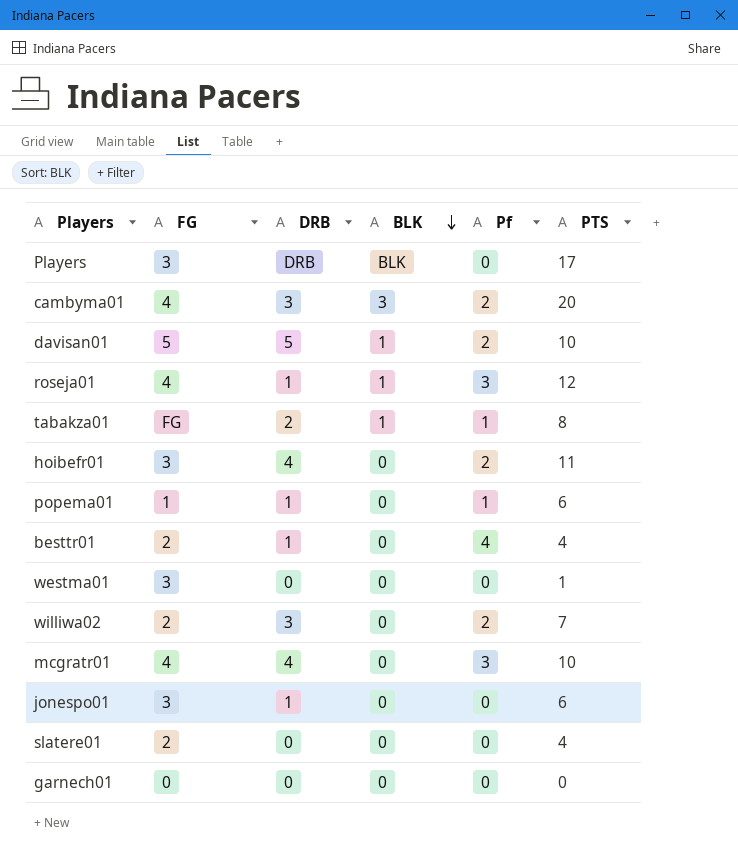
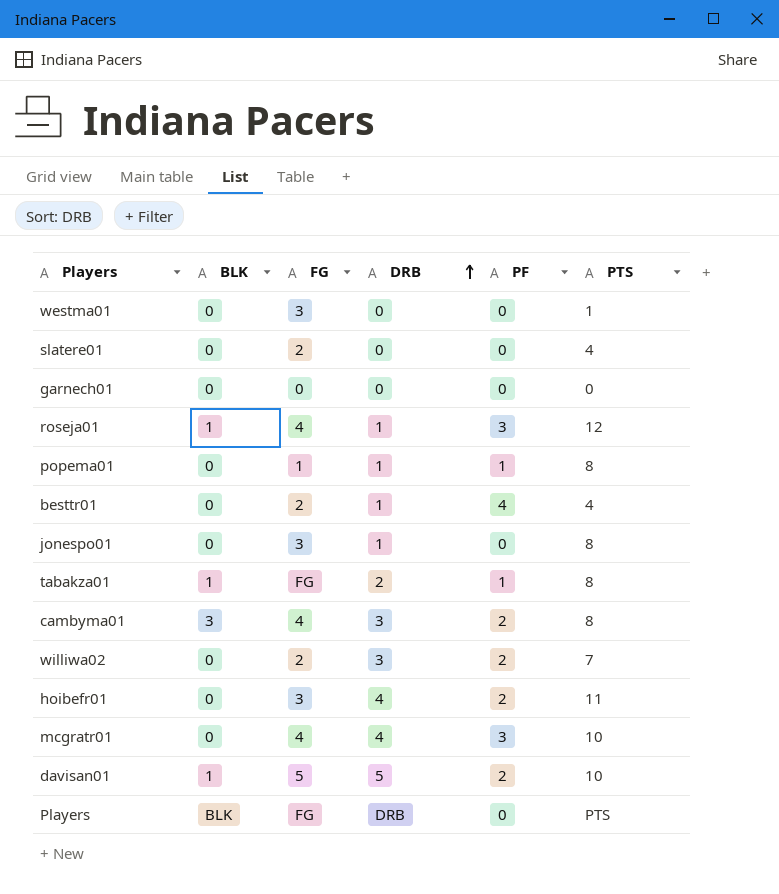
row order: BLK descending -> DRB ascending
column BLK | position: 4 -> 2
column name: Pf -> PF
popema01 | PTS: 6 -> 8
jonespo01 | PTS: 6 -> 8
cambyma01 | PTS: 20 -> 8
Players | FG: 3 -> FG
Players | PTS: 17 -> PTS

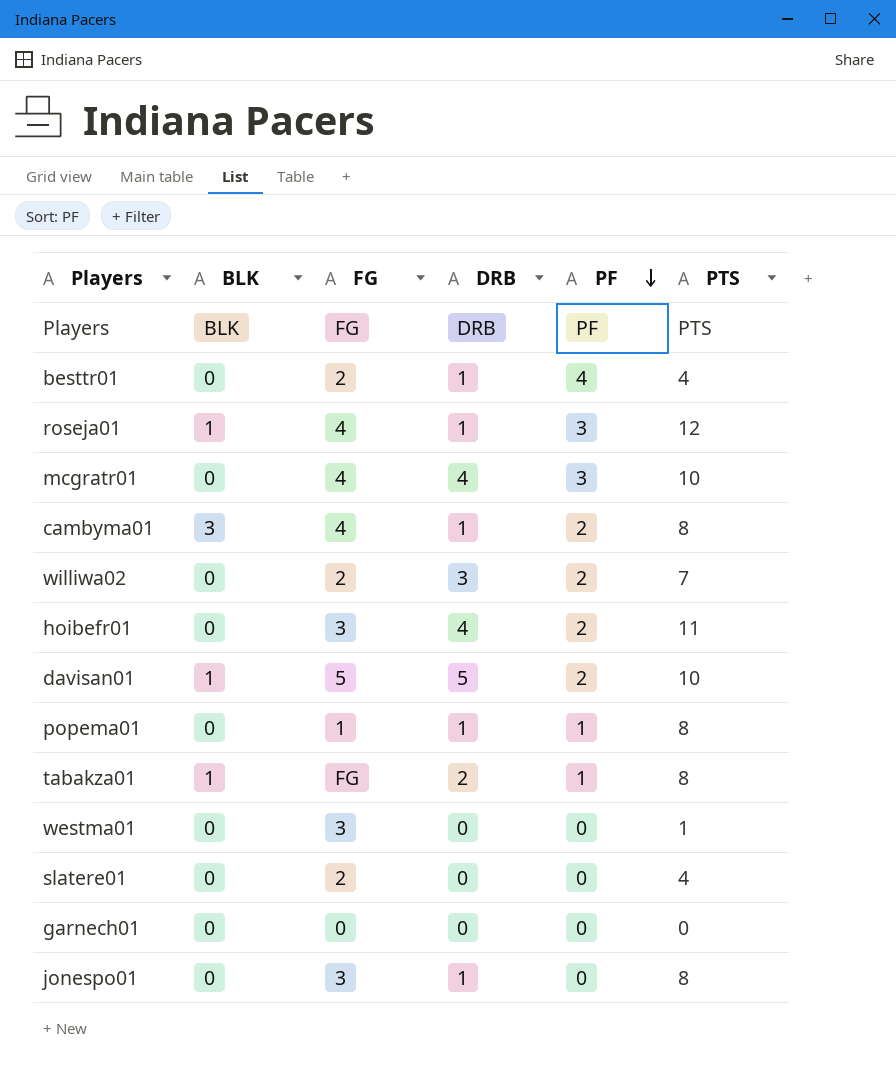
row order: DRB ascending -> PF descending
Players | PF: 0 -> PF
cambyma01 | DRB: 3 -> 1

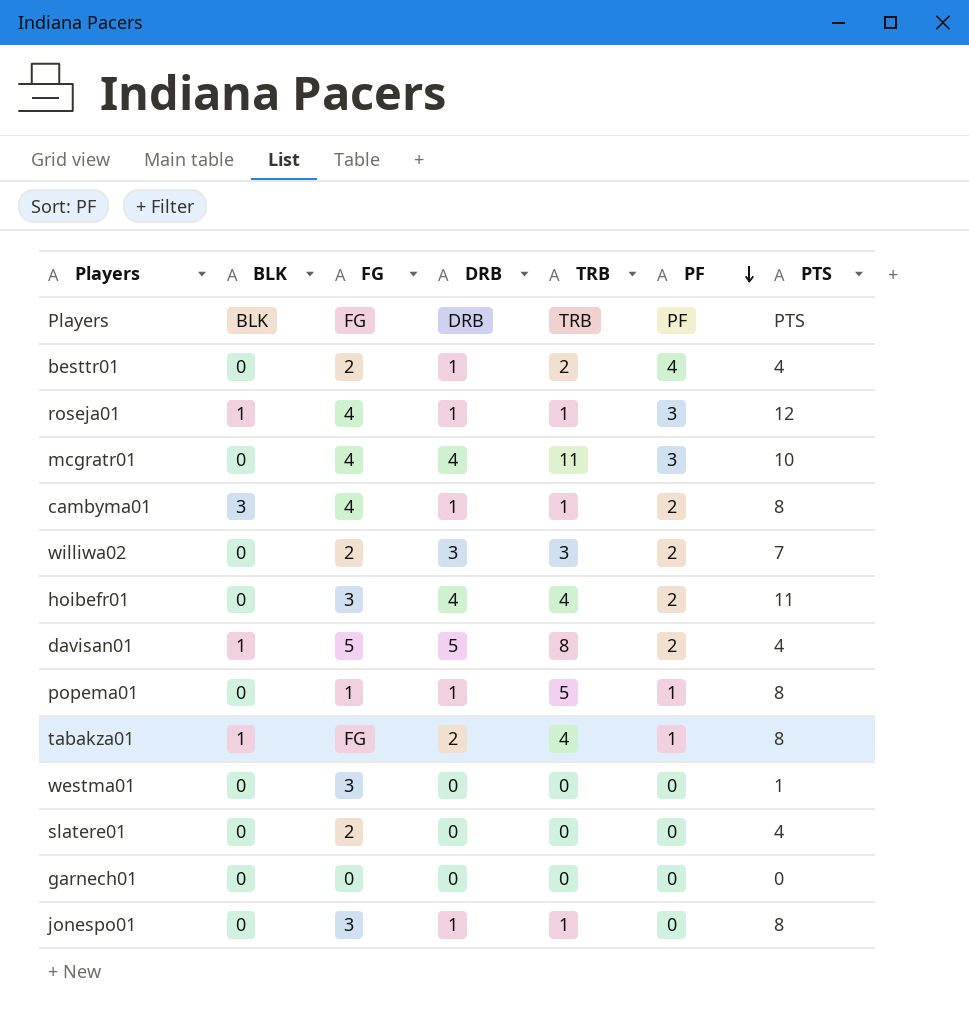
column TRB | position: none -> 5
davisan01 | PTS: 10 -> 4

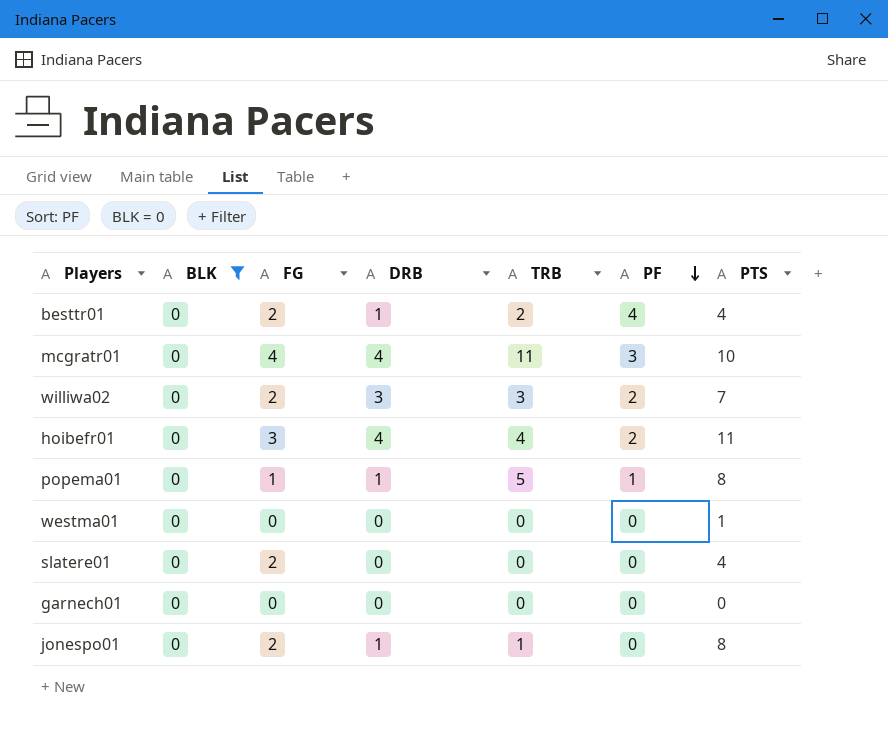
filter: none -> BLK = 0
westma01 | FG: 3 -> 0
jonespo01 | FG: 3 -> 2

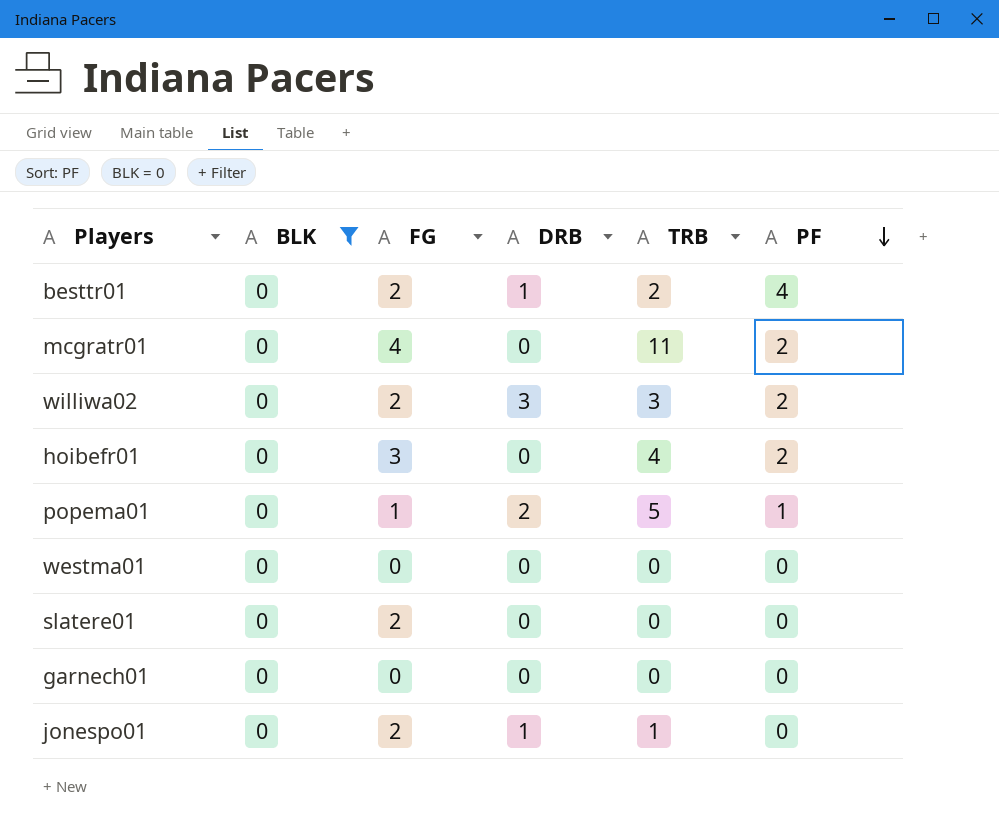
column PTS | position: 7 -> none
mcgratr01 | DRB: 4 -> 0
mcgratr01 | PF: 3 -> 2
hoibefr01 | DRB: 4 -> 0
popema01 | DRB: 1 -> 2

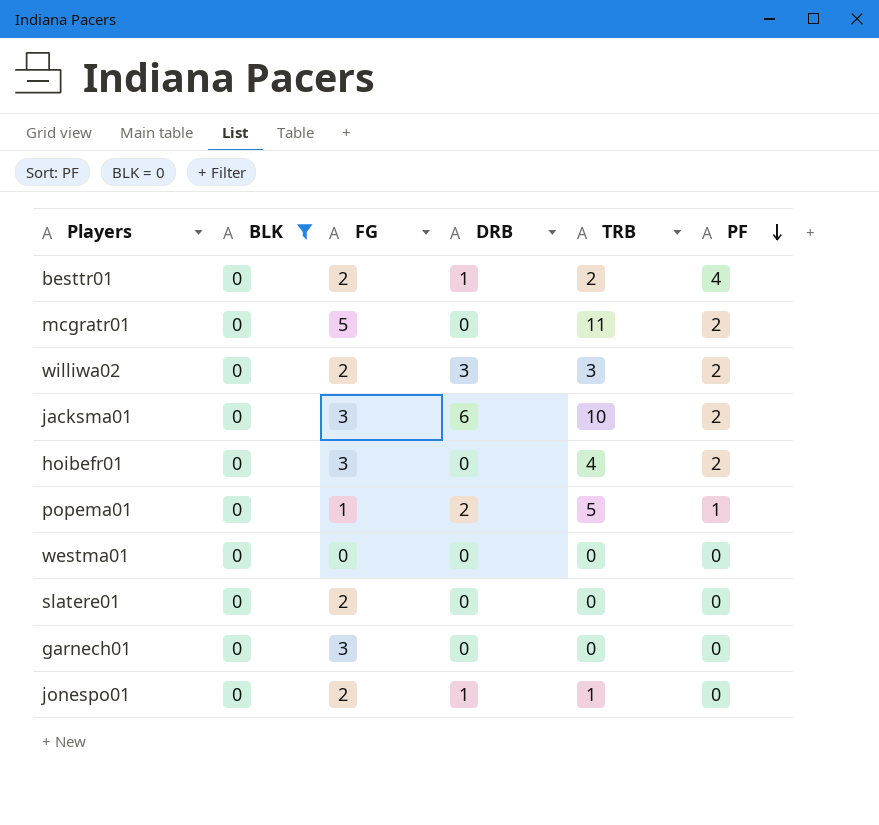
mcgratr01 | FG: 4 -> 5
row jacksma01: none -> 0 | 3 | 6 | 10 | 2
garnech01 | FG: 0 -> 3

